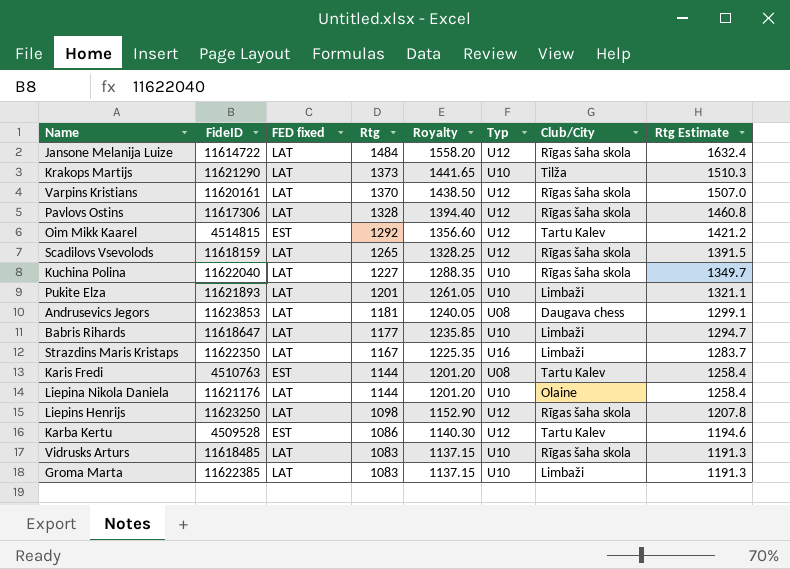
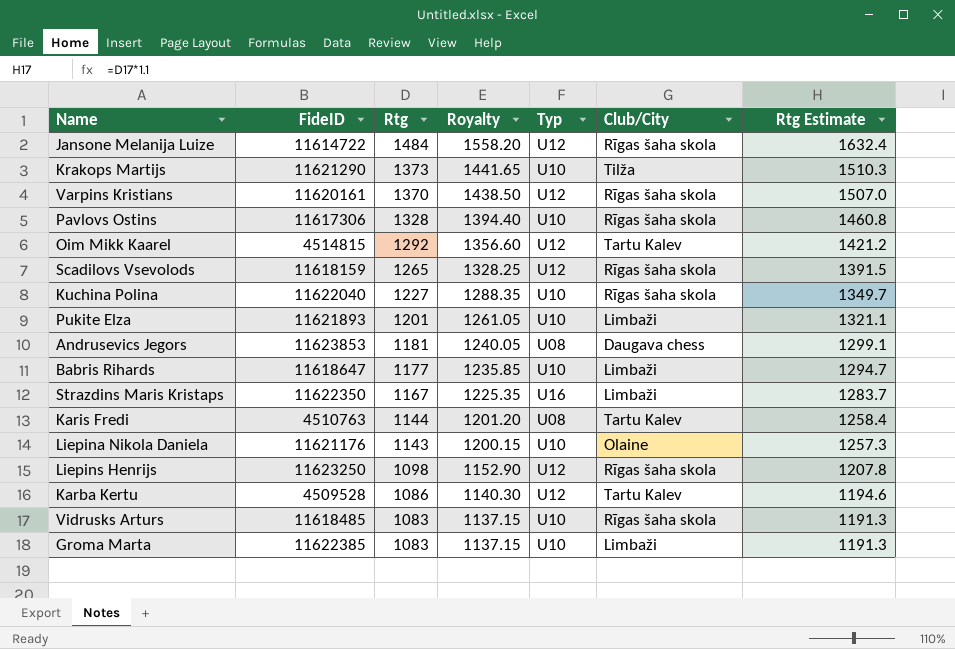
column FED fixed | position: 3 -> none
Pavlovs Ostins | Typ: U12 -> U10
Liepina Nikola Daniela | Rtg: 1144 -> 1143
Liepina Nikola Daniela | Royalty: 1201.20 -> 1200.15
Liepina Nikola Daniela | Rtg Estimate: 1258.4 -> 1257.3

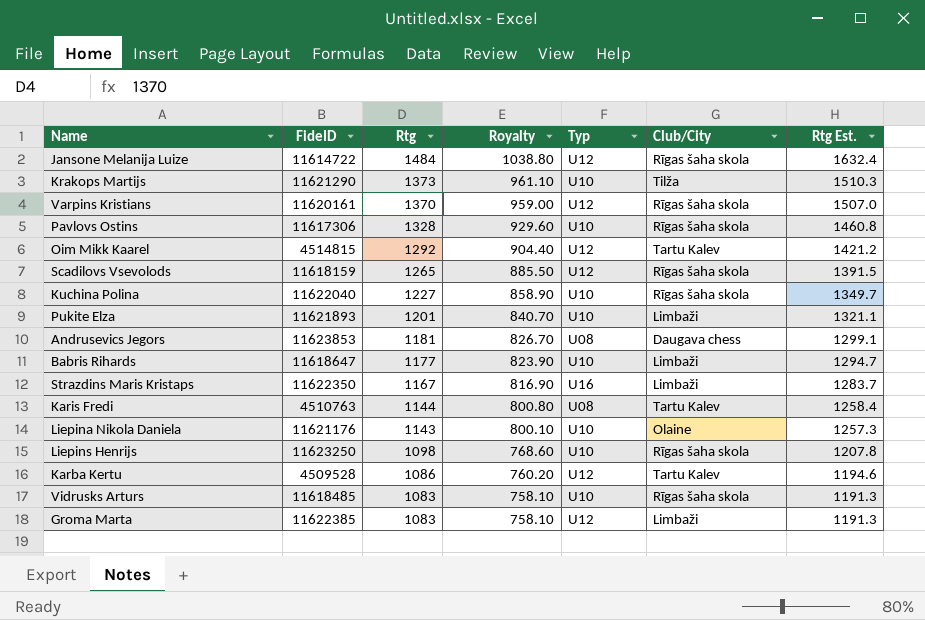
column Royalty | formula: [Rtg] * 1.05 -> [Rtg] * 0.7
column name: Rtg Estimate -> Rtg Est.
Liepins Henrijs | Typ: U12 -> U10
Groma Marta | Typ: U10 -> U12

